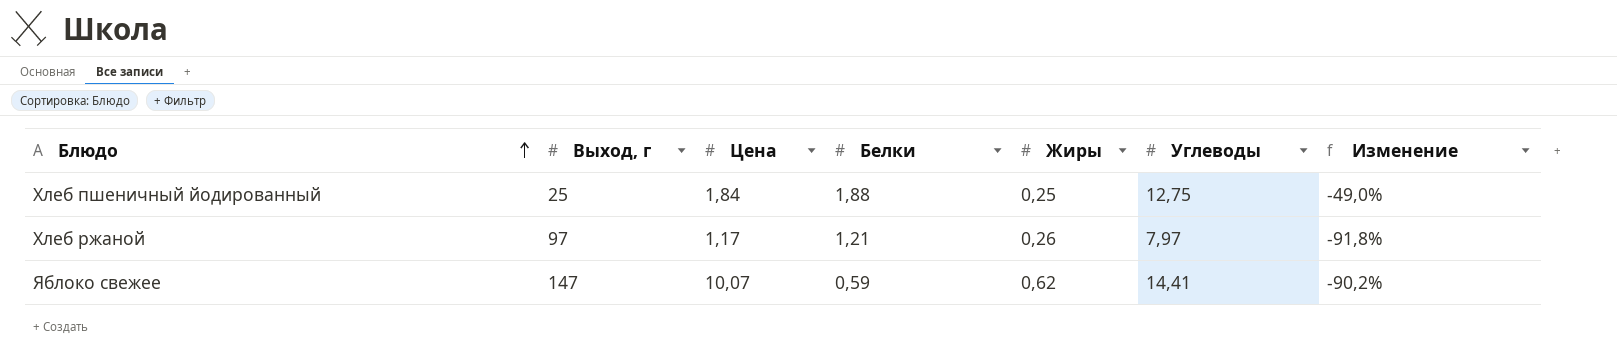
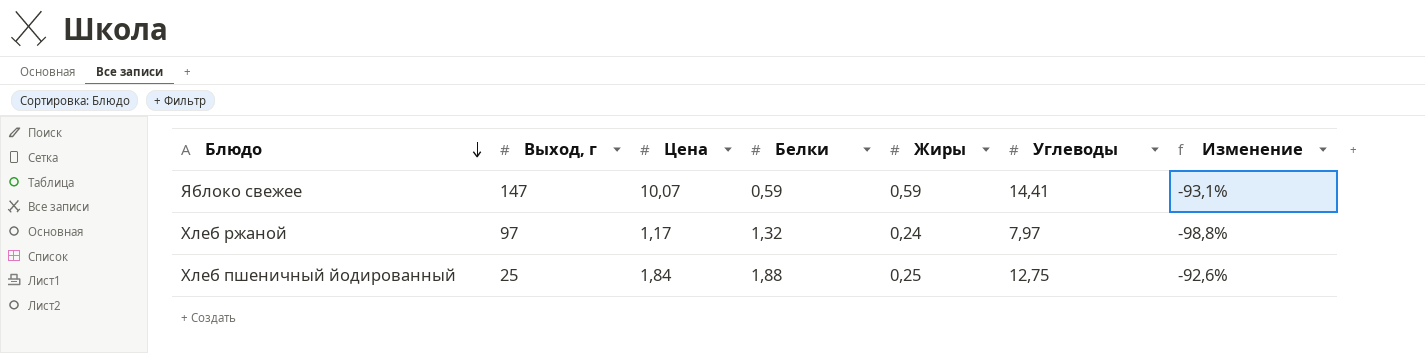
row order: Блюдо ascending -> Блюдо descending
column Изменение | formula: ([Углеводы] - [Выход, г]) / [Выход, г] -> ([Цена] - [Выход, г]) / [Выход, г]
Яблоко свежее | Жиры: 0,62 -> 0,59
Хлеб ржаной | Белки: 1,21 -> 1,32
Хлеб ржаной | Жиры: 0,26 -> 0,24

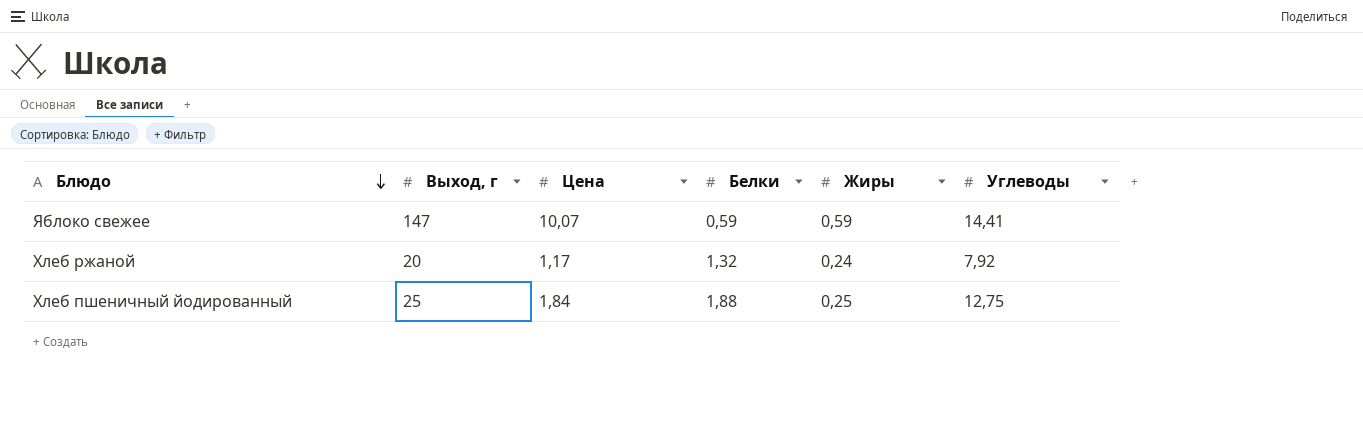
column Изменение | formula: ([Цена] - [Выход, г]) / [Выход, г] -> none
Хлеб ржаной | Выход, г: 97 -> 20
Хлеб ржаной | Углеводы: 7,97 -> 7,92

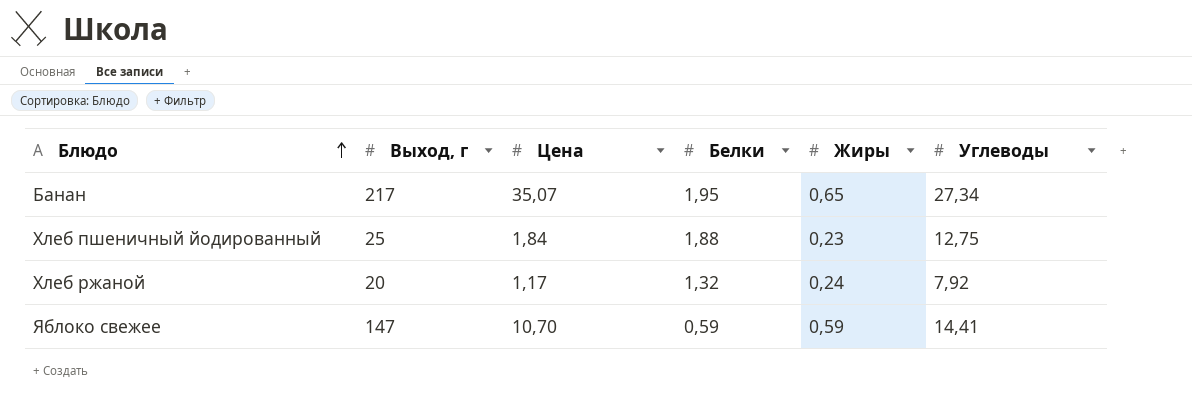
row order: Блюдо descending -> Блюдо ascending
row Банан: none -> 217 | 35,07 | 1,95 | 0,65 | 27,34
Хлеб пшеничный йодированный | Жиры: 0,25 -> 0,23
Яблоко свежее | Цена: 10,07 -> 10,70

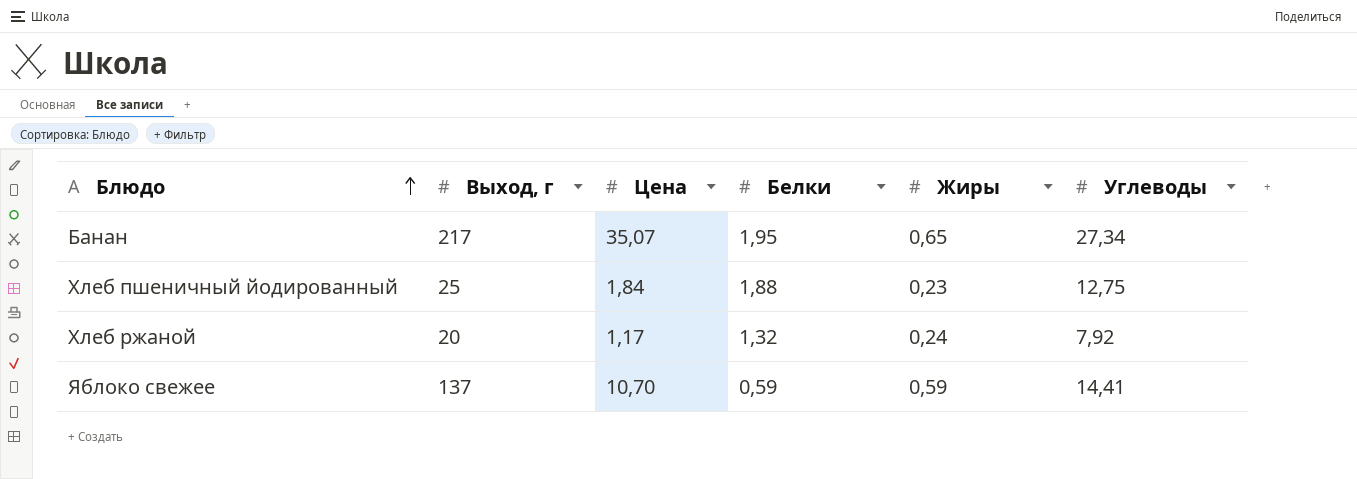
Яблоко свежее | Выход, г: 147 -> 137

